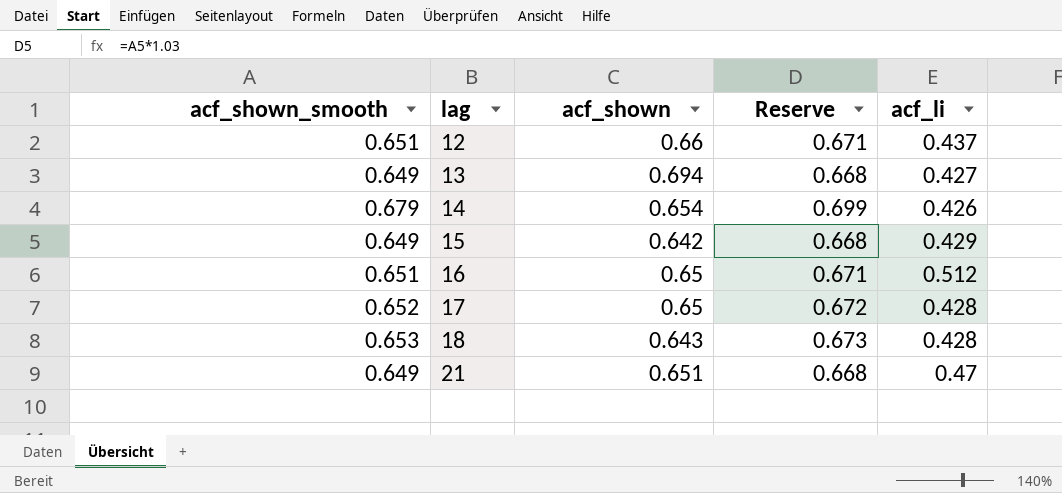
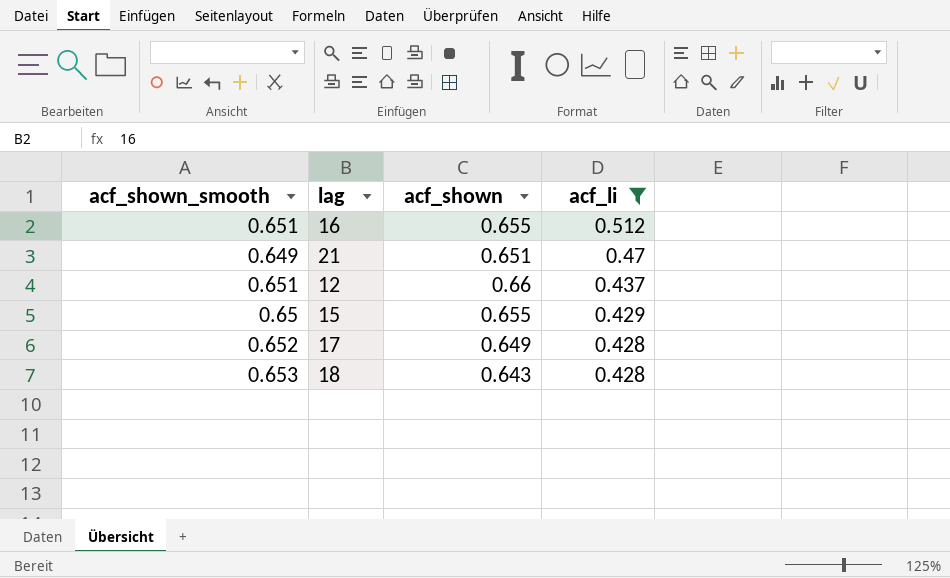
filter: none -> acf_li >= 0.428
row order: lag ascending -> acf_li descending
column Reserve | formula: [acf_shown_smooth] * 1.03 -> none
16 | acf_shown: 0.65 -> 0.655
15 | acf_shown_smooth: 0.649 -> 0.65
15 | acf_shown: 0.642 -> 0.655
17 | acf_shown: 0.65 -> 0.649

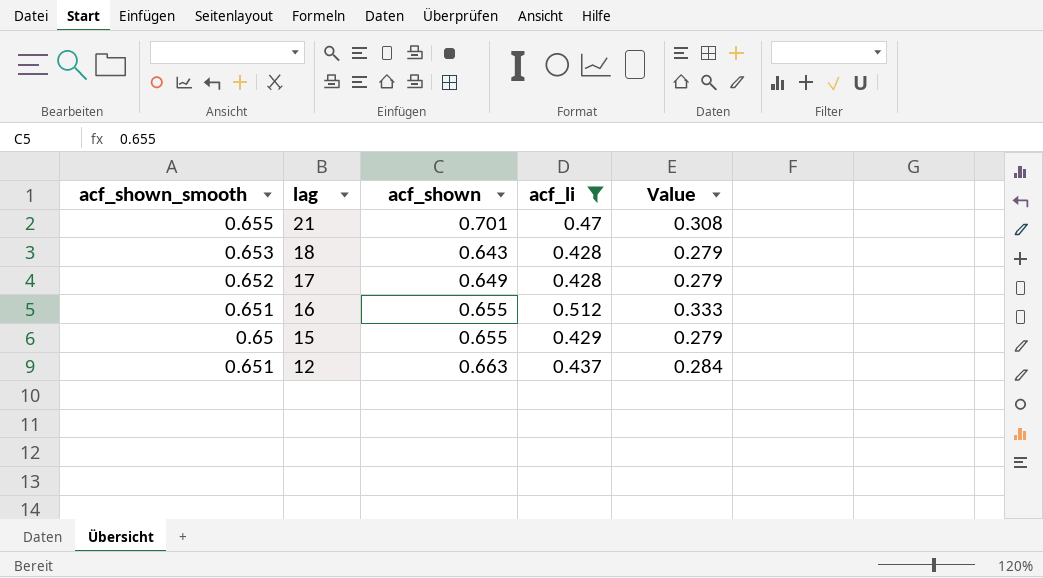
row order: acf_li descending -> lag descending
column Value | formula: none -> [acf_shown_smooth] * [acf_li]
21 | acf_shown_smooth: 0.649 -> 0.655
21 | acf_shown: 0.651 -> 0.701
12 | acf_shown: 0.66 -> 0.663

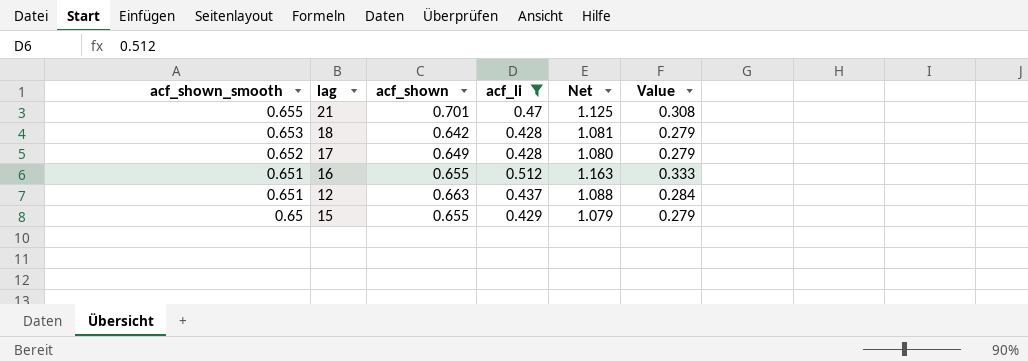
row order: lag descending -> acf_shown_smooth descending
column Net | formula: none -> [acf_shown_smooth] + [acf_li]
18 | acf_shown: 0.643 -> 0.642

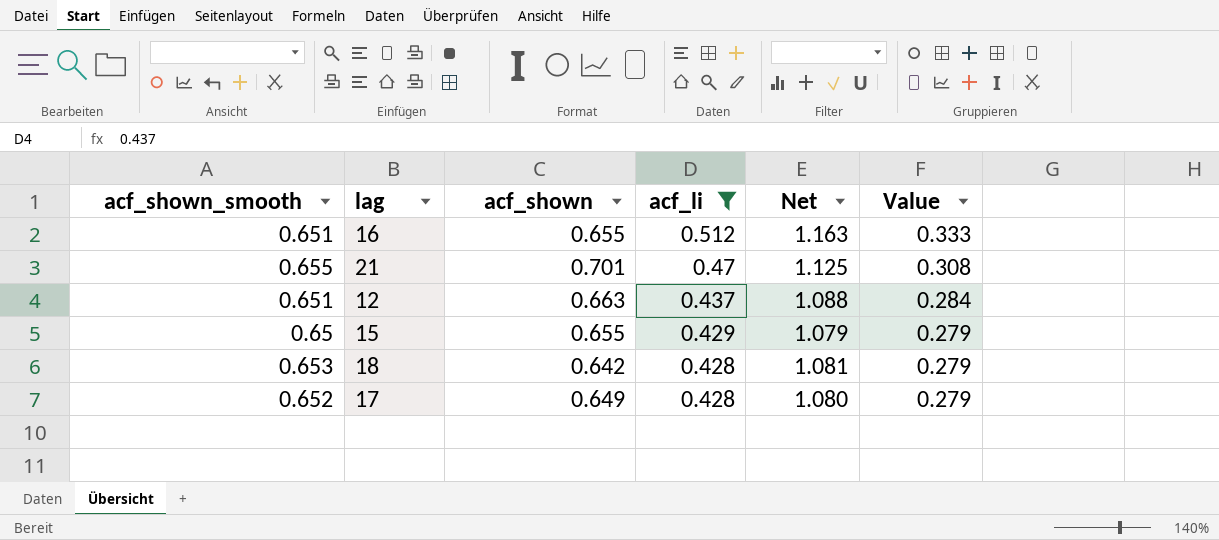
row order: acf_shown_smooth descending -> acf_li descending

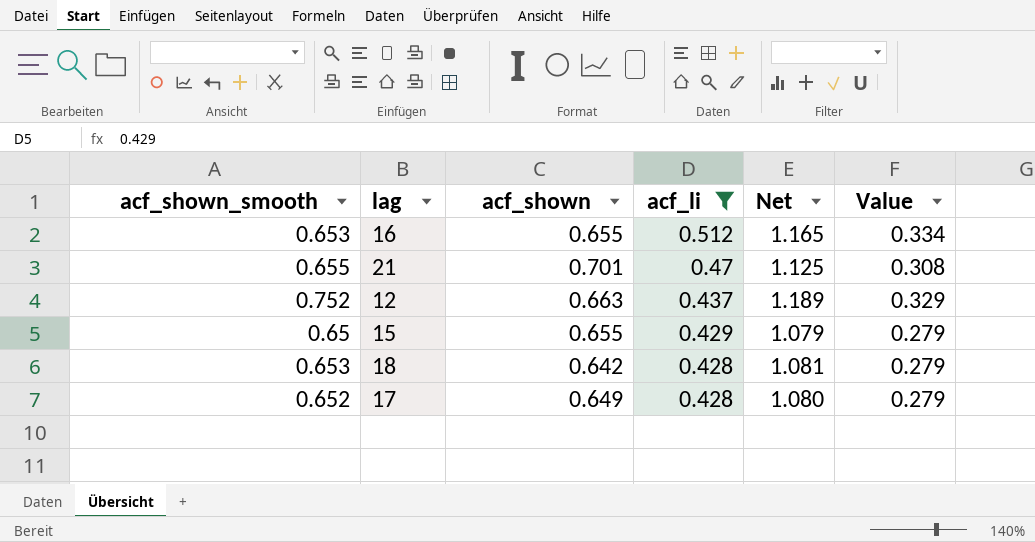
16 | acf_shown_smooth: 0.651 -> 0.653
16 | Net: 1.163 -> 1.165
16 | Value: 0.333 -> 0.334
12 | acf_shown_smooth: 0.651 -> 0.752
12 | Net: 1.088 -> 1.189
12 | Value: 0.284 -> 0.329

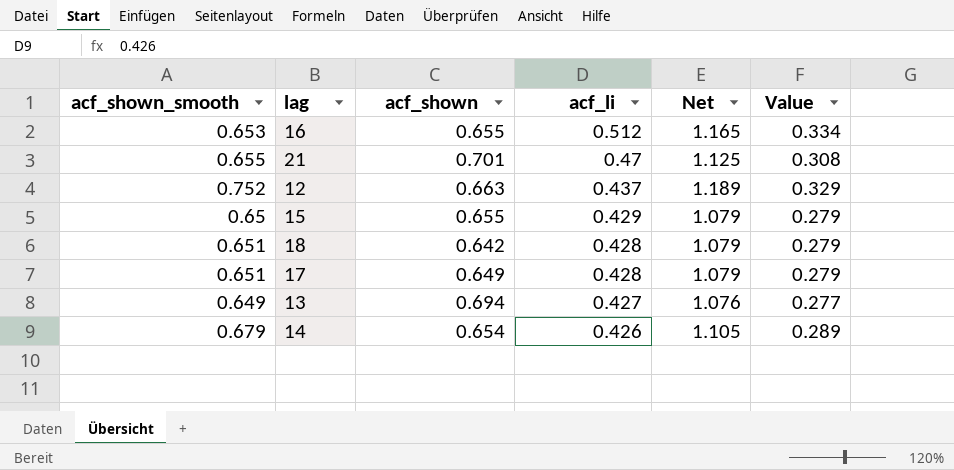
filter: acf_li >= 0.428 -> none
18 | acf_shown_smooth: 0.653 -> 0.651
18 | Net: 1.081 -> 1.079
17 | acf_shown_smooth: 0.652 -> 0.651
17 | Net: 1.080 -> 1.079

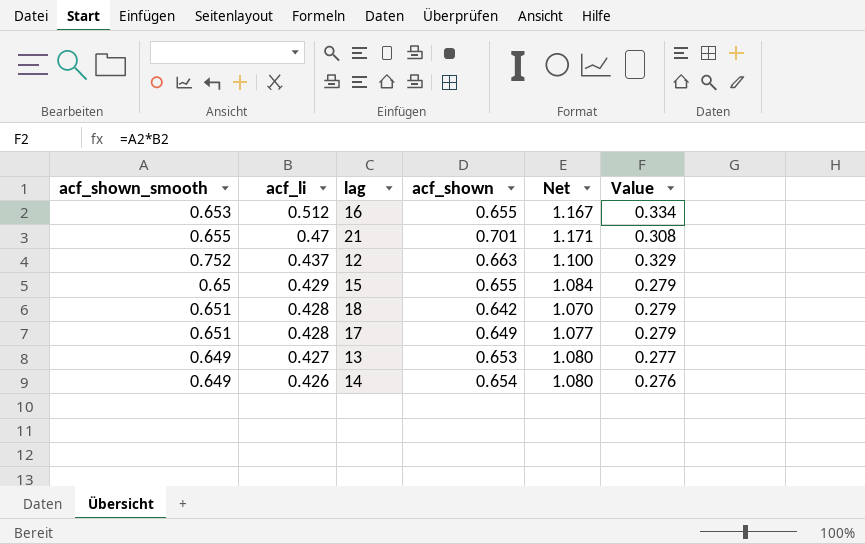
column acf_li | position: 4 -> 2
column Net | formula: [acf_shown_smooth] + [acf_li] -> [acf_li] + [acf_shown]
13 | acf_shown: 0.694 -> 0.653
14 | acf_shown_smooth: 0.679 -> 0.649
14 | Value: 0.289 -> 0.276

